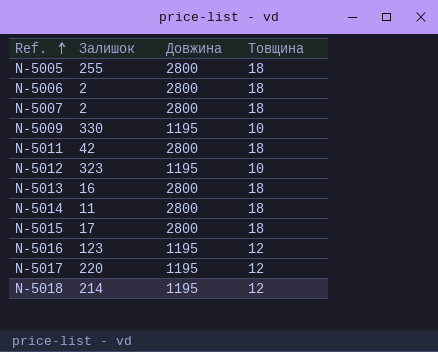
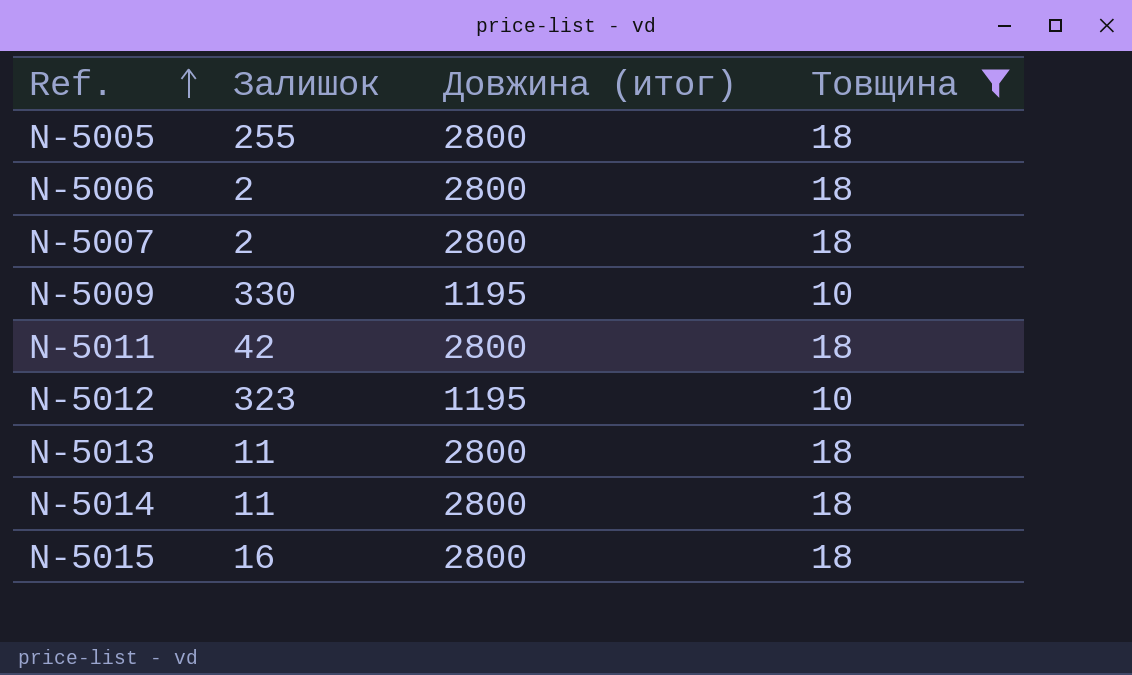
filter: none -> Товщина != 12
column name: Довжина -> Довжина (итог)
N-5013 | Залишок: 16 -> 11
N-5015 | Залишок: 17 -> 16

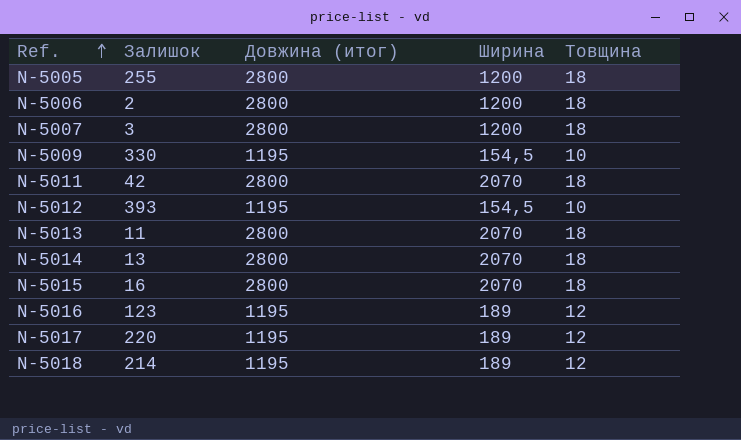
filter: Товщина != 12 -> none
column Ширина | position: none -> 4
N-5007 | Залишок: 2 -> 3
N-5012 | Залишок: 323 -> 393
N-5014 | Залишок: 11 -> 13

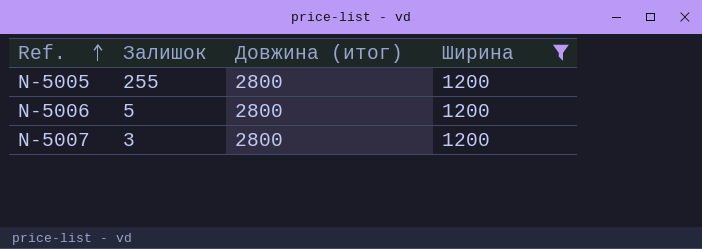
filter: none -> Ширина = 1200
column Товщина | position: 5 -> none
N-5006 | Залишок: 2 -> 5

